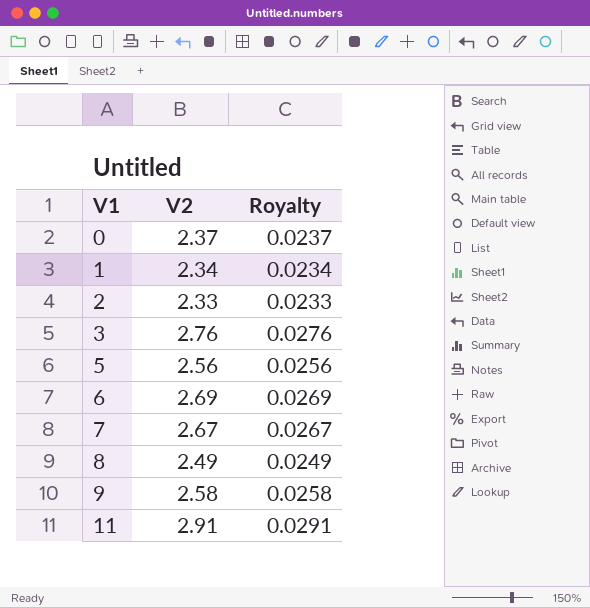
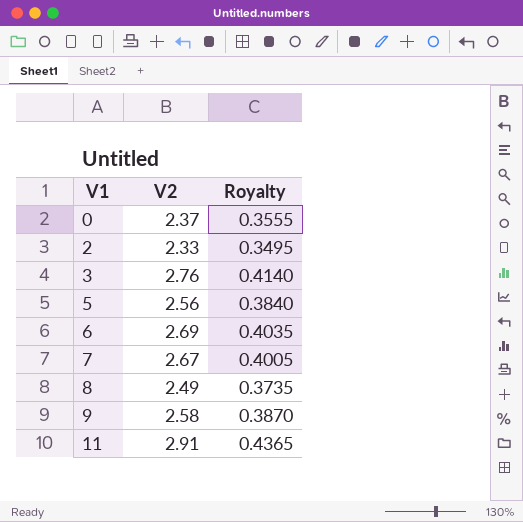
column Royalty | formula: [V2] * 0.01 -> [V2] * 0.15
row 1: 2.34 | 0.0234 -> none

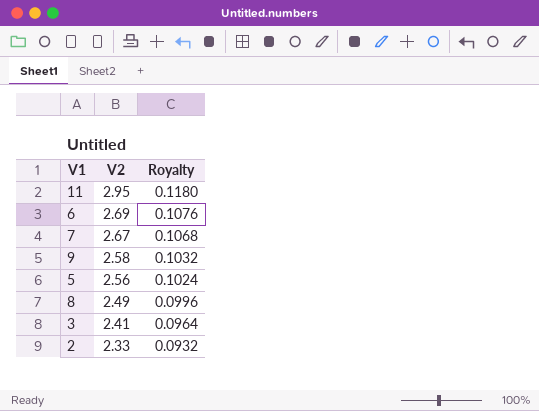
row order: V1 ascending -> V2 descending
column Royalty | formula: [V2] * 0.15 -> [V2] * 0.04
row 0: 2.37 | 0.3555 -> none
11 | V2: 2.91 -> 2.95
3 | V2: 2.76 -> 2.41

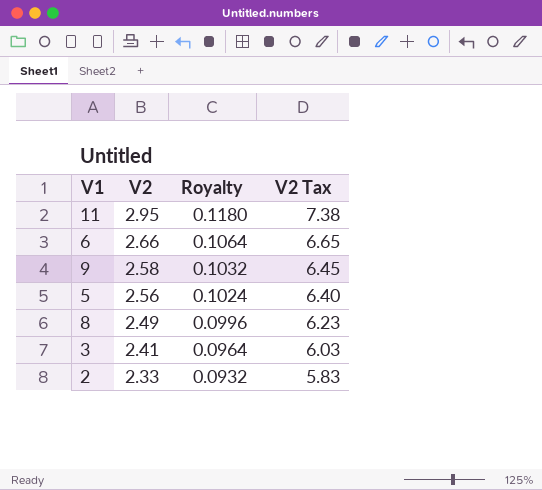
column V2 Tax | formula: none -> [V2] * 2.5
row 7: 2.67 | 0.1068 -> none
6 | V2: 2.69 -> 2.66
6 | Royalty: 0.1076 -> 0.1064

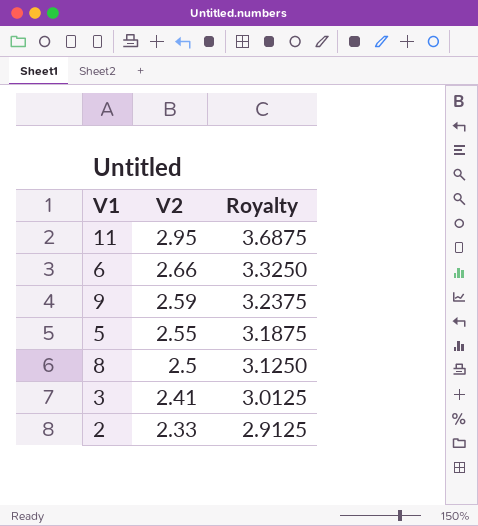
column V2 Tax | formula: [V2] * 2.5 -> none
column Royalty | formula: [V2] * 0.04 -> [V2] * 1.25
9 | V2: 2.58 -> 2.59
5 | V2: 2.56 -> 2.55
8 | V2: 2.49 -> 2.5

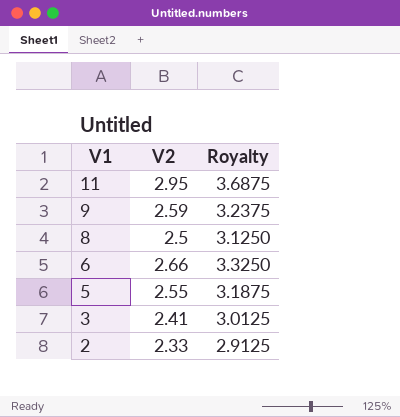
row order: V2 descending -> V1 descending

